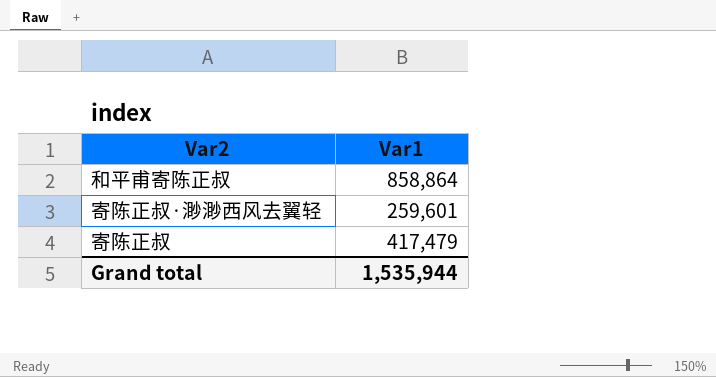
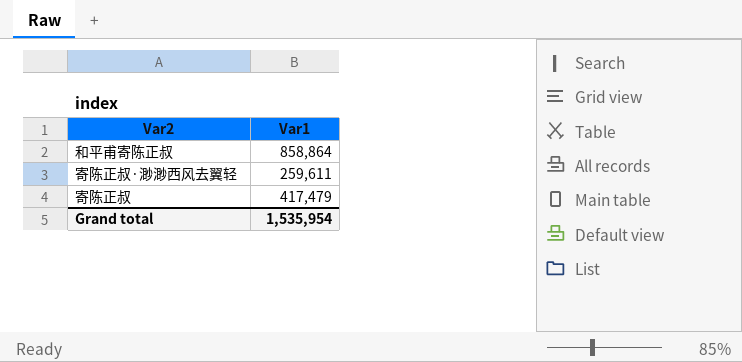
寄陈正叔·渺渺西风去翼轻 | Var1: 259,601 -> 259,611
Grand total | Var1: 1,535,944 -> 1,535,954

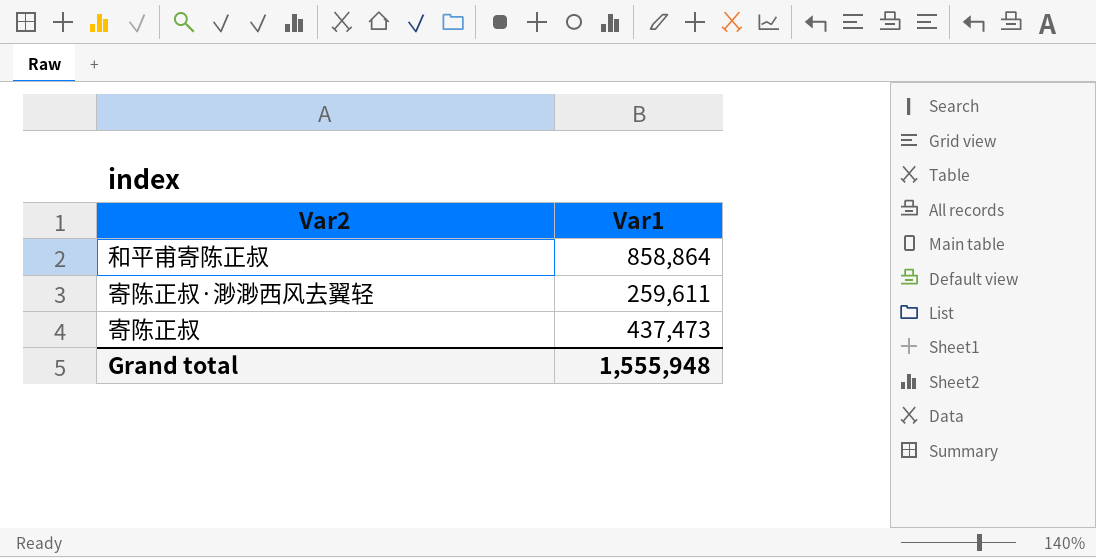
寄陈正叔 | Var1: 417,479 -> 437,473
Grand total | Var1: 1,535,954 -> 1,555,948

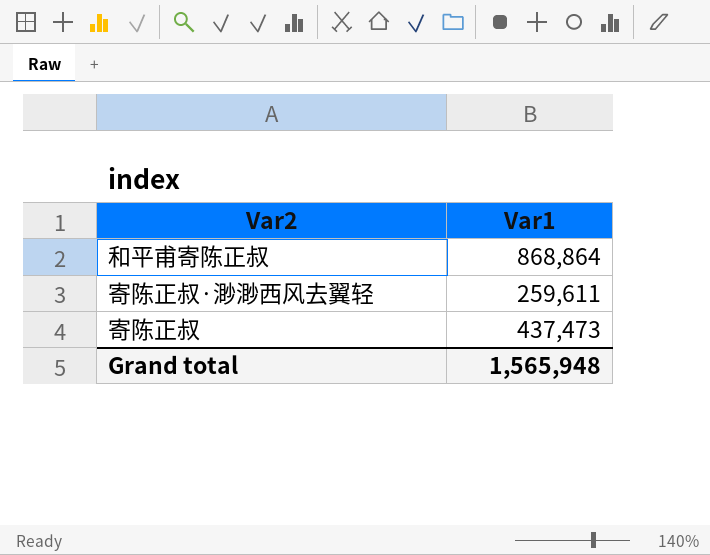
和平甫寄陈正叔 | Var1: 858,864 -> 868,864
Grand total | Var1: 1,555,948 -> 1,565,948

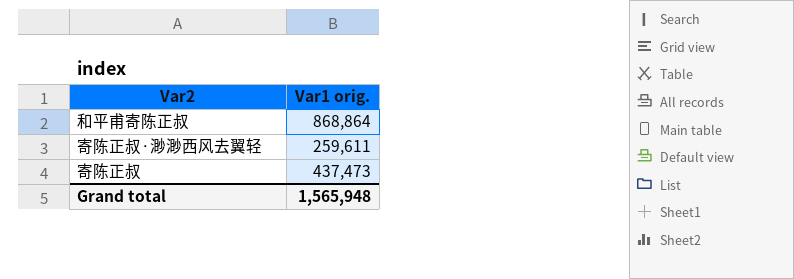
column name: Var1 -> Var1 orig.

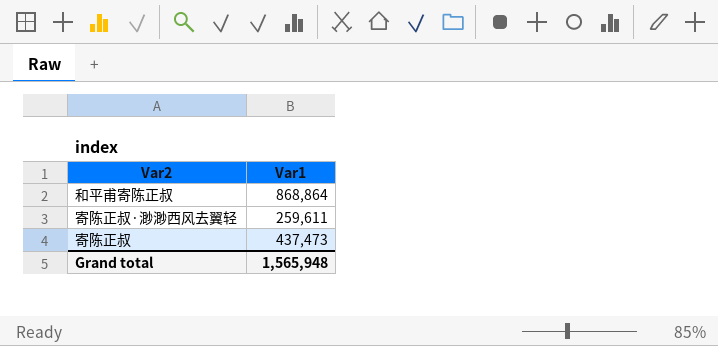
column name: Var1 orig. -> Var1

